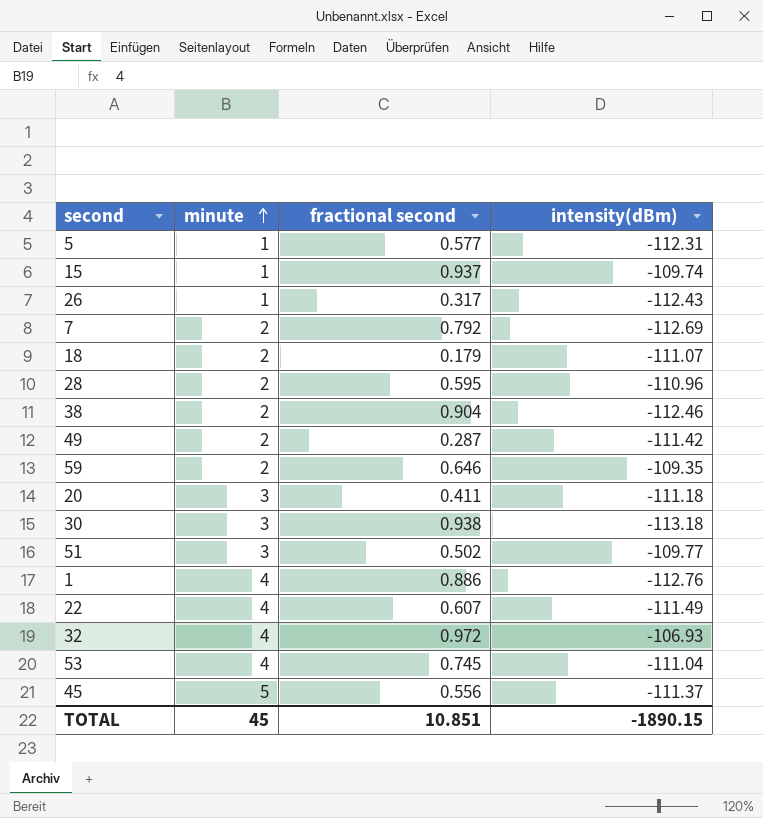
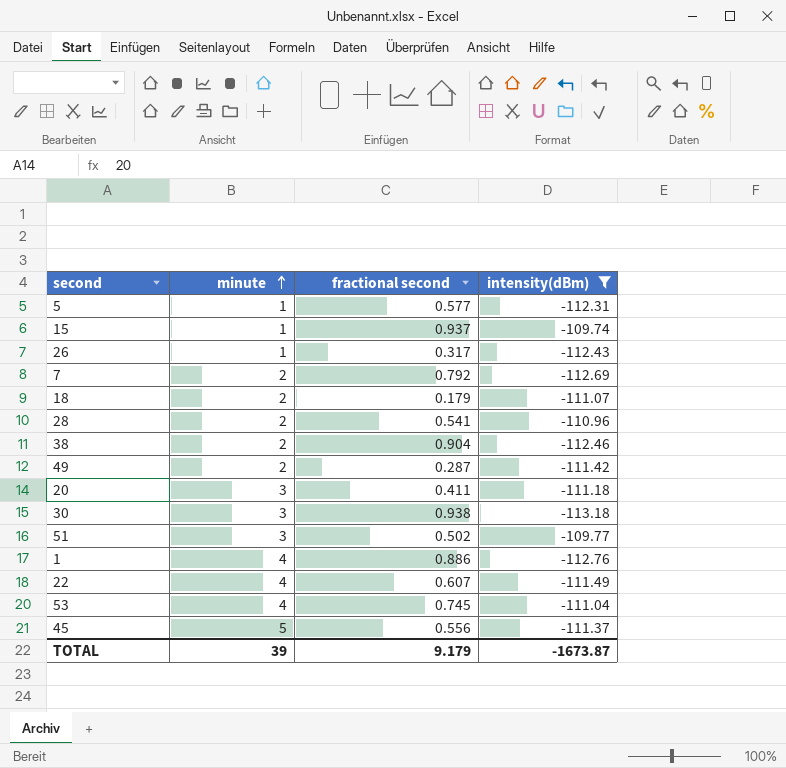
filter: none -> intensity(dBm) <= -109.74
28 | fractional second: 0.595 -> 0.541
TOTAL | minute: 45 -> 39
TOTAL | fractional second: 10.851 -> 9.179
TOTAL | intensity(dBm): -1890.15 -> -1673.87

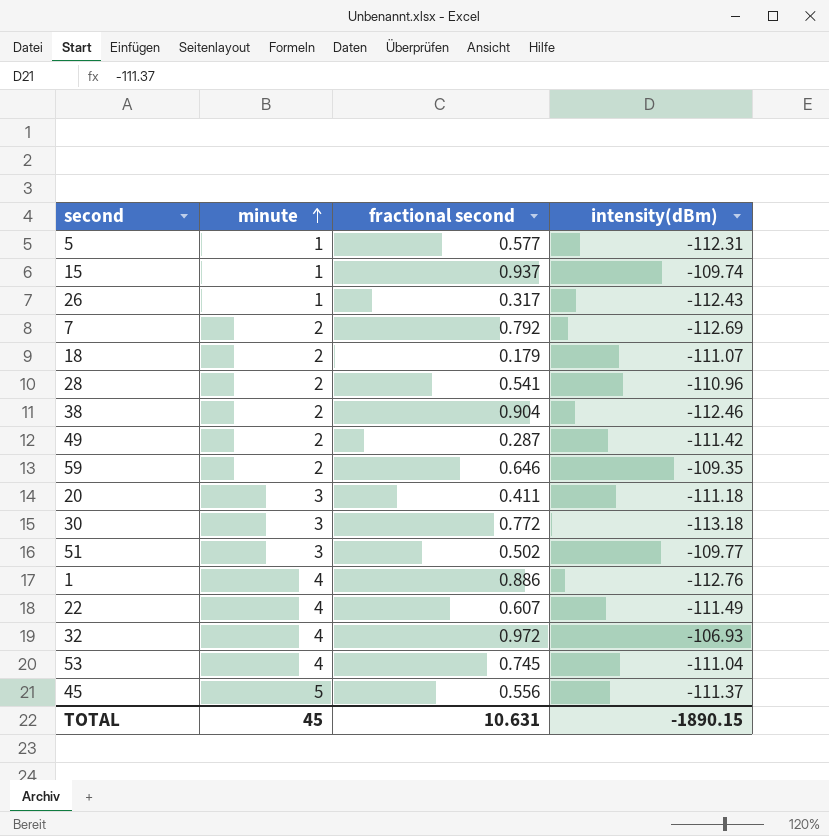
filter: intensity(dBm) <= -109.74 -> none
30 | fractional second: 0.938 -> 0.772
TOTAL | minute: 39 -> 45
TOTAL | fractional second: 9.179 -> 10.631
TOTAL | intensity(dBm): -1673.87 -> -1890.15

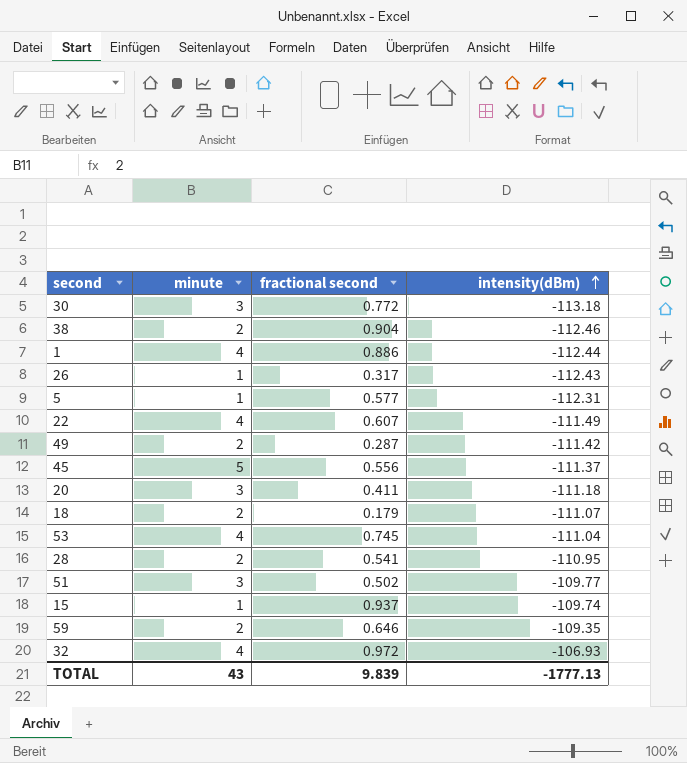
row order: minute ascending -> intensity(dBm) ascending
row 7: 2 | 0.792 | -112.69 -> none
1 | intensity(dBm): -112.76 -> -112.44
28 | intensity(dBm): -110.96 -> -110.95
TOTAL | minute: 45 -> 43
TOTAL | fractional second: 10.631 -> 9.839
TOTAL | intensity(dBm): -1890.15 -> -1777.13

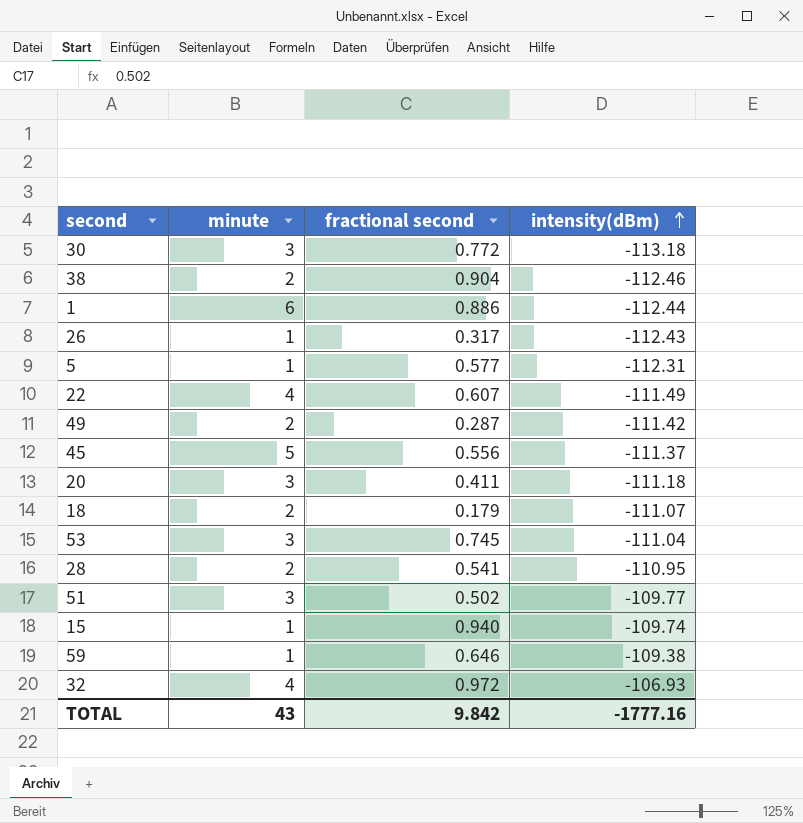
1 | minute: 4 -> 6
53 | minute: 4 -> 3
15 | fractional second: 0.937 -> 0.940
59 | minute: 2 -> 1
59 | intensity(dBm): -109.35 -> -109.38
TOTAL | fractional second: 9.839 -> 9.842
TOTAL | intensity(dBm): -1777.13 -> -1777.16

